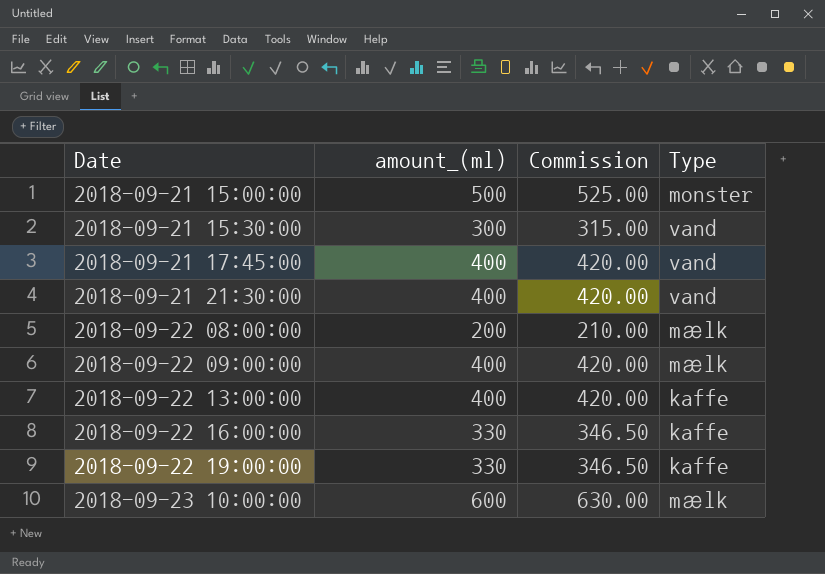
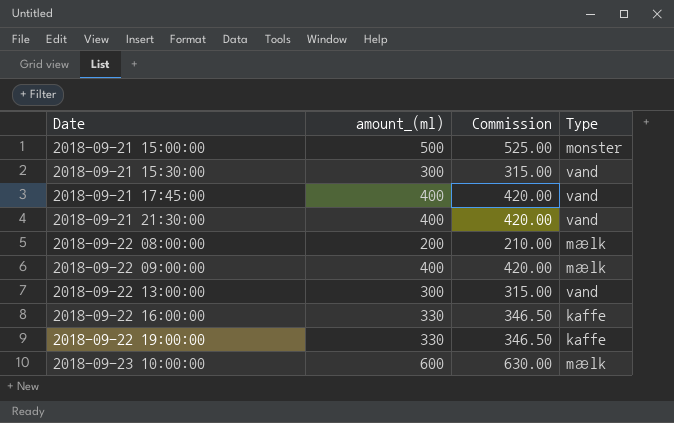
2018-09-22 13:00:00 | amount_(ml): 400 -> 300
2018-09-22 13:00:00 | Commission: 420.00 -> 315.00
2018-09-22 13:00:00 | Type: kaffe -> vand

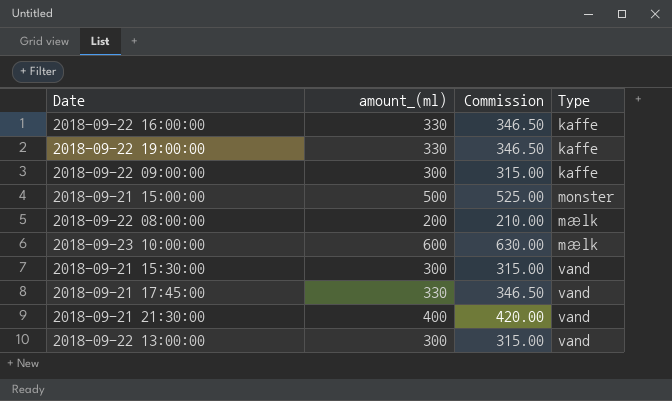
row order: Date ascending -> Type ascending
2018-09-22 09:00:00 | amount_(ml): 400 -> 300
2018-09-22 09:00:00 | Commission: 420.00 -> 315.00
2018-09-22 09:00:00 | Type: mælk -> kaffe
2018-09-21 17:45:00 | amount_(ml): 400 -> 330
2018-09-21 17:45:00 | Commission: 420.00 -> 346.50

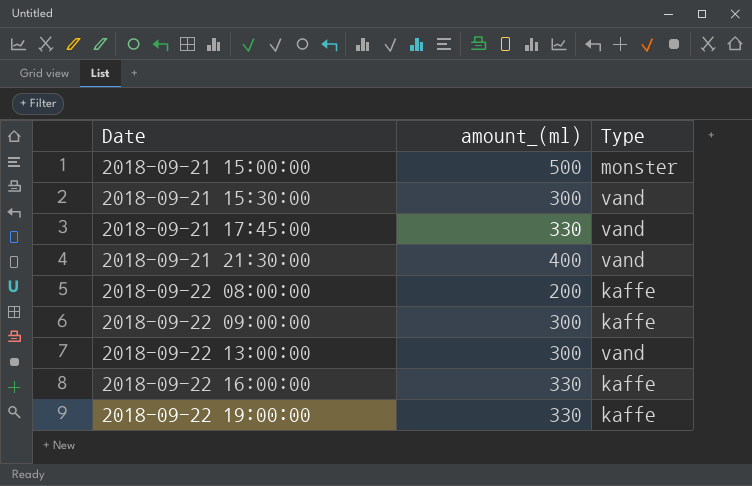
row order: Type ascending -> Date ascending
column Commission | formula: [amount_(ml)] * 1.05 -> none
row 2018-09-23 10:00:00: 600 | 630.00 | mælk -> none
2018-09-22 08:00:00 | Type: mælk -> kaffe

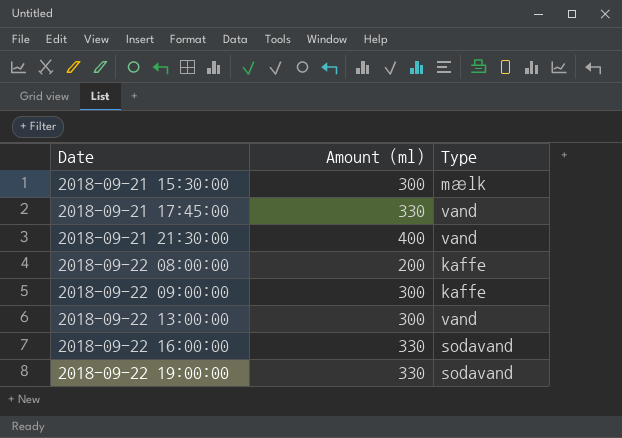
column name: amount_(ml) -> Amount (ml)
row 2018-09-21 15:00:00: 500 | monster -> none
2018-09-21 15:30:00 | Type: vand -> mælk
2018-09-22 16:00:00 | Type: kaffe -> sodavand
2018-09-22 19:00:00 | Type: kaffe -> sodavand

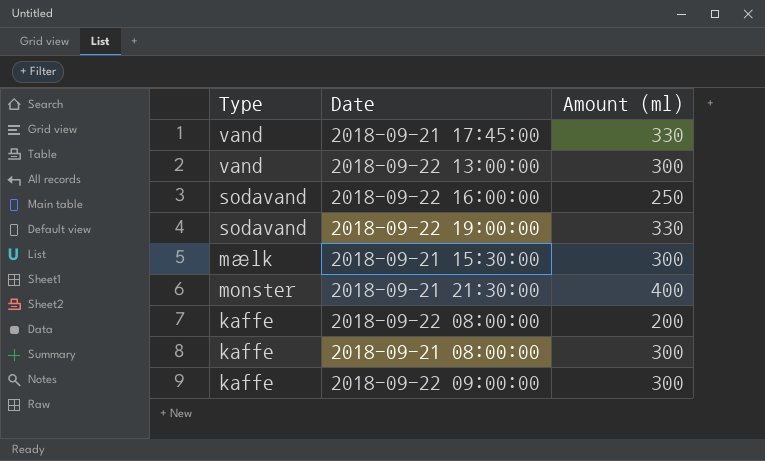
row order: Date ascending -> Type descending
column Type | position: 3 -> 1
2018-09-22 16:00:00 | Amount (ml): 330 -> 250
2018-09-21 21:30:00 | Type: vand -> monster
row 2018-09-21 08:00:00: none -> kaffe | 300

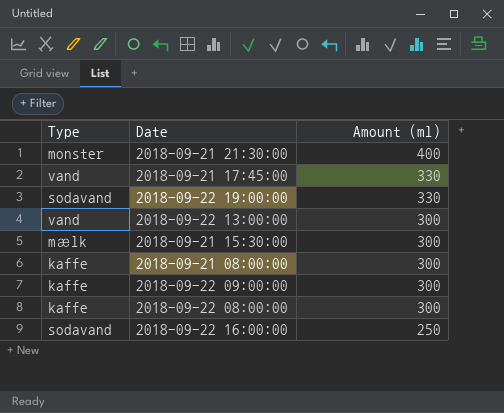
row order: Type descending -> Amount (ml) descending
2018-09-22 08:00:00 | Amount (ml): 200 -> 300

